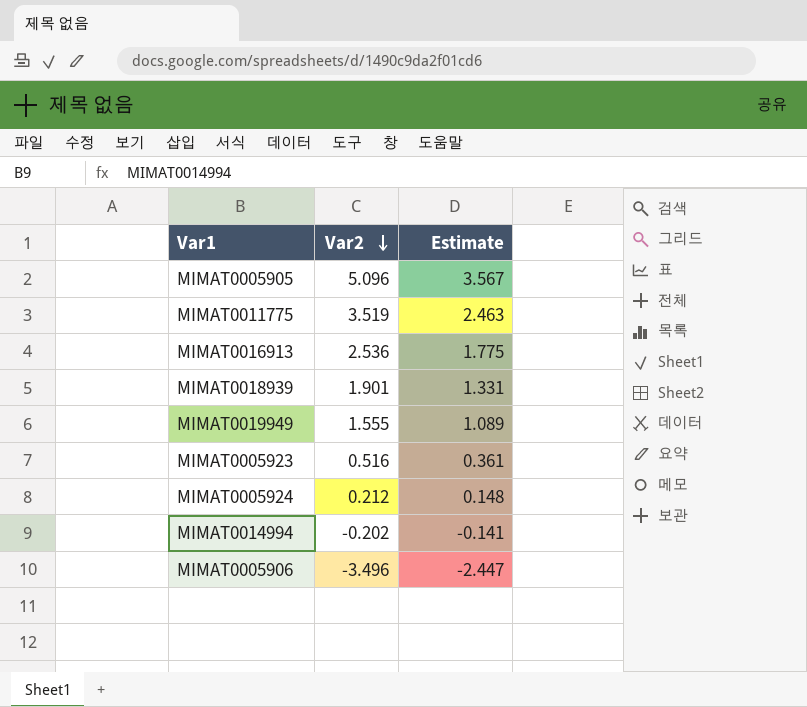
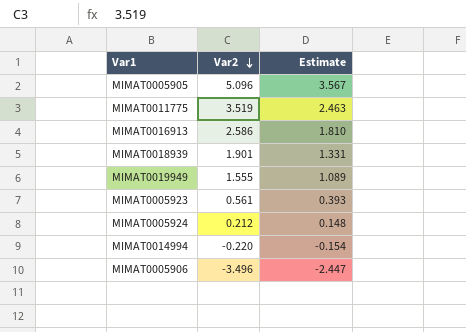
MIMAT0016913 | Var2: 2.536 -> 2.586
MIMAT0016913 | Estimate: 1.775 -> 1.810
MIMAT0005923 | Var2: 0.516 -> 0.561
MIMAT0005923 | Estimate: 0.361 -> 0.393
MIMAT0014994 | Var2: -0.202 -> -0.220
MIMAT0014994 | Estimate: -0.141 -> -0.154

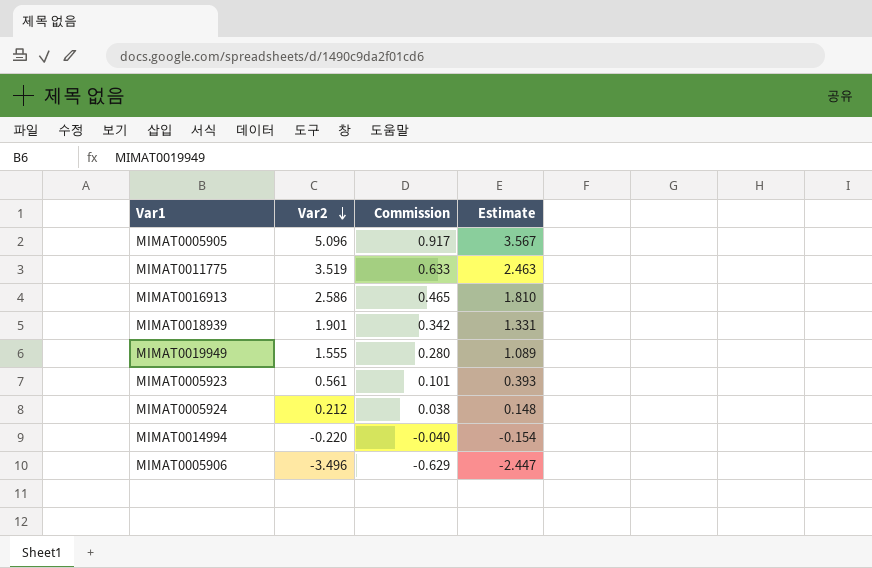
column Commission | formula: none -> [Var2] * 0.18

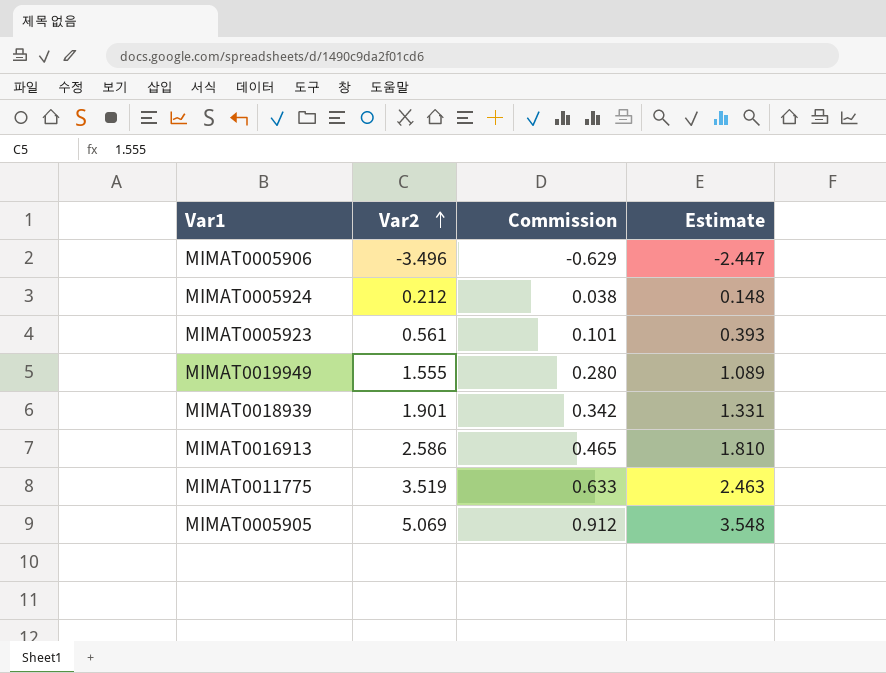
row order: Var2 descending -> Var2 ascending
row MIMAT0014994: -0.220 | -0.040 | -0.154 -> none
MIMAT0005905 | Var2: 5.096 -> 5.069
MIMAT0005905 | Commission: 0.917 -> 0.912
MIMAT0005905 | Estimate: 3.567 -> 3.548

